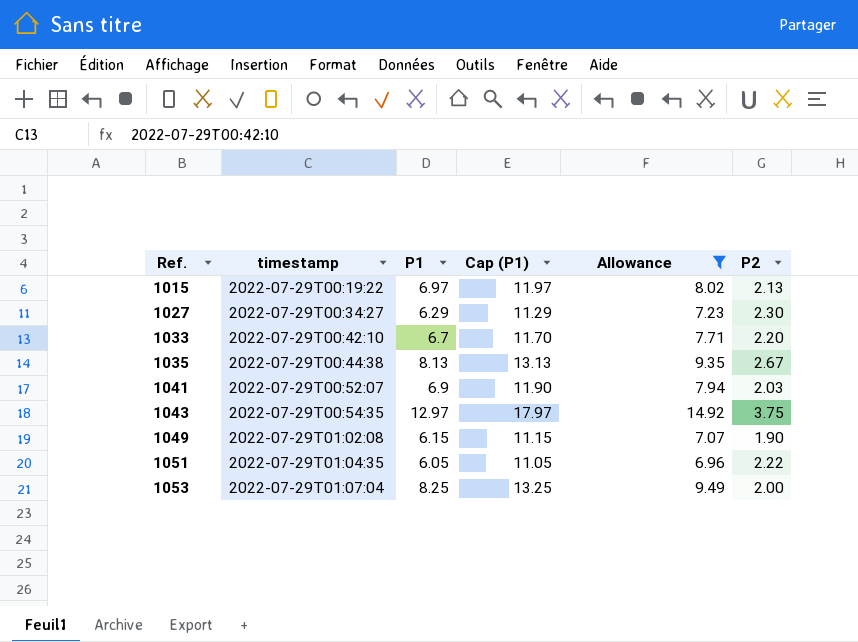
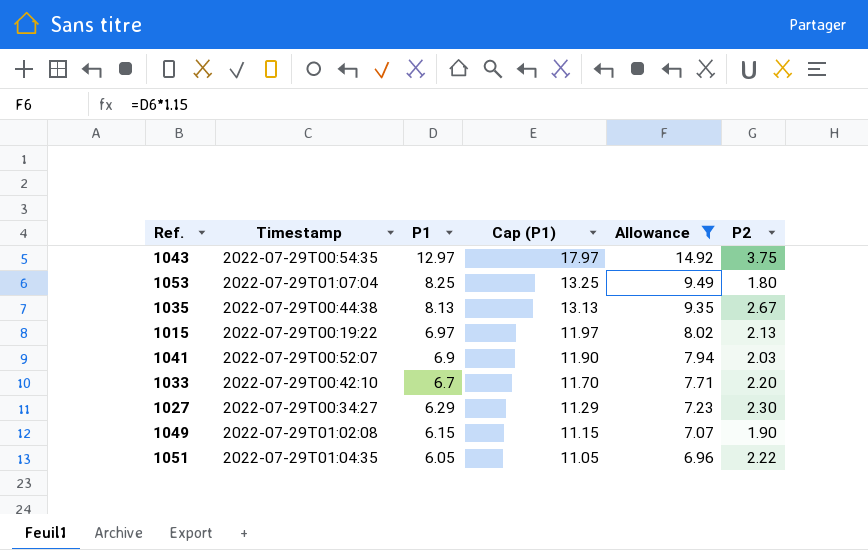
row order: Ref. ascending -> P1 descending
column name: timestamp -> Timestamp
1053 | P2: 2.00 -> 1.80

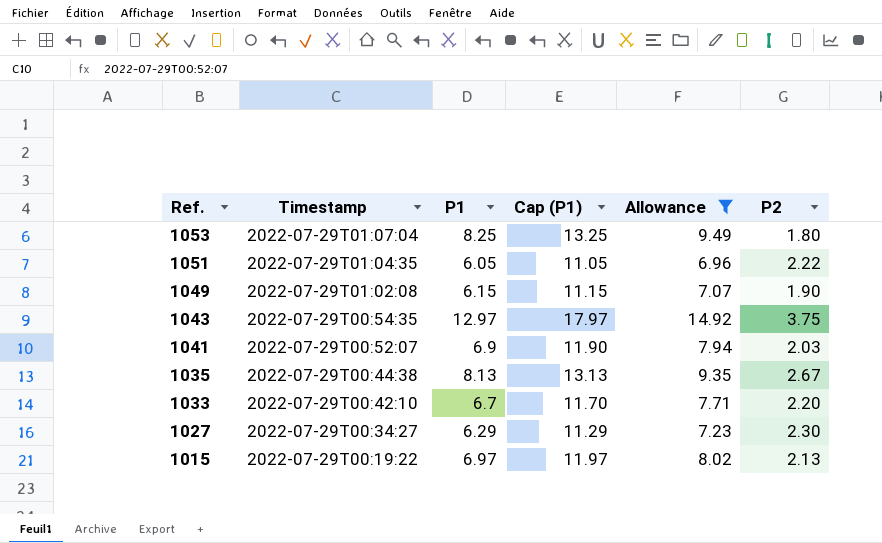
row order: P1 descending -> Ref. descending

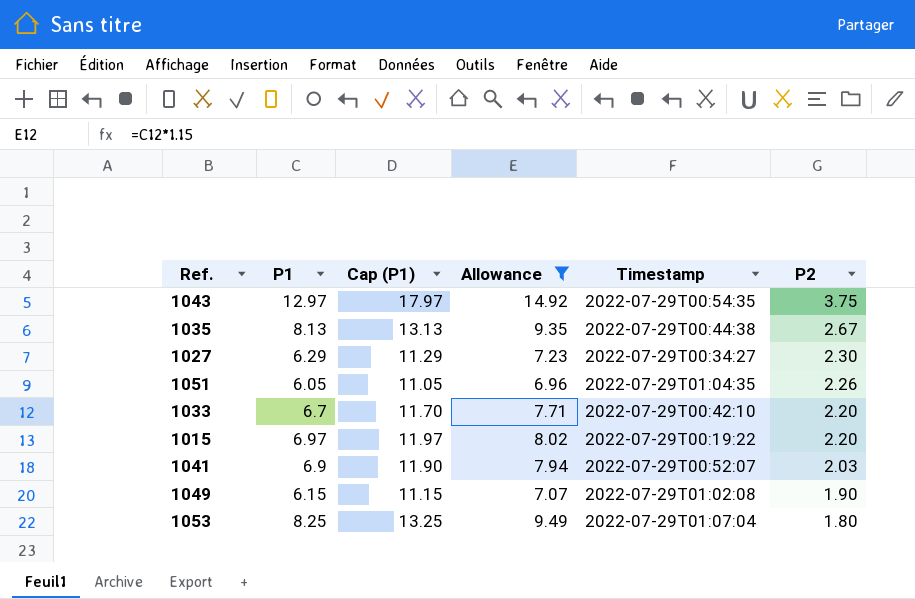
row order: Ref. descending -> P2 descending
column Timestamp | position: 2 -> 5
1051 | P2: 2.22 -> 2.26
1015 | P2: 2.13 -> 2.20

